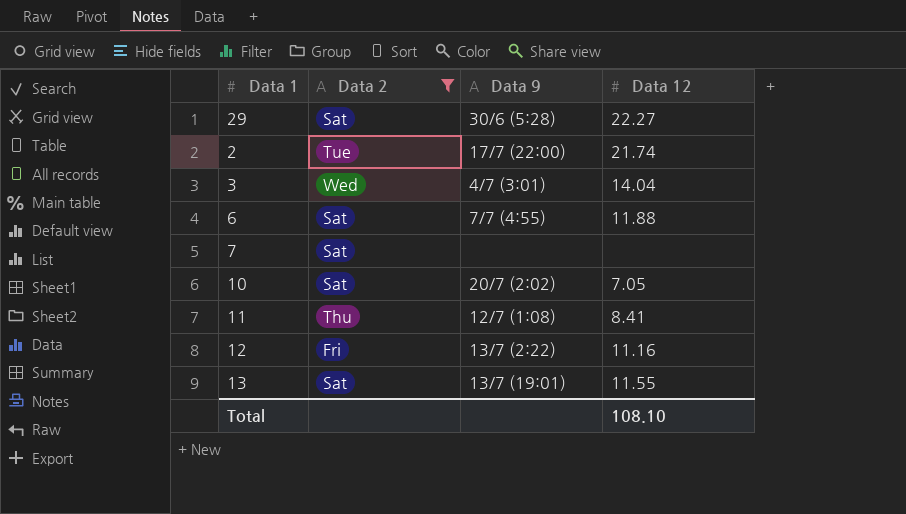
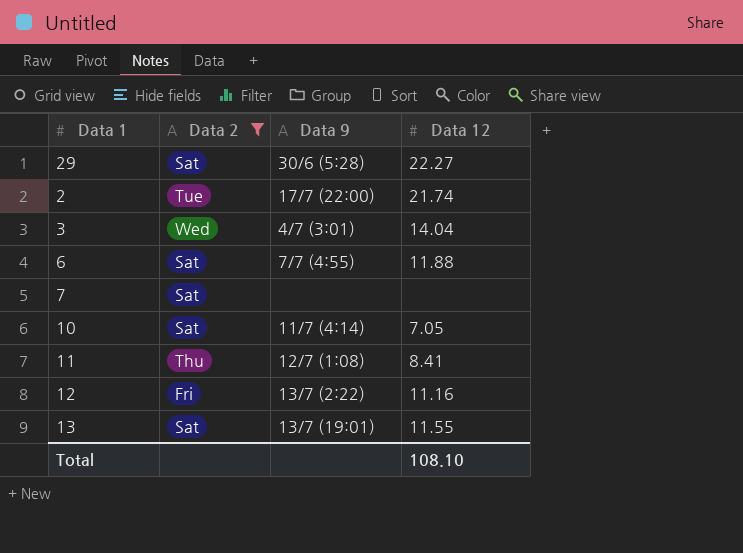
10 | Data 9: 20/7 (2:02) -> 11/7 (4:14)

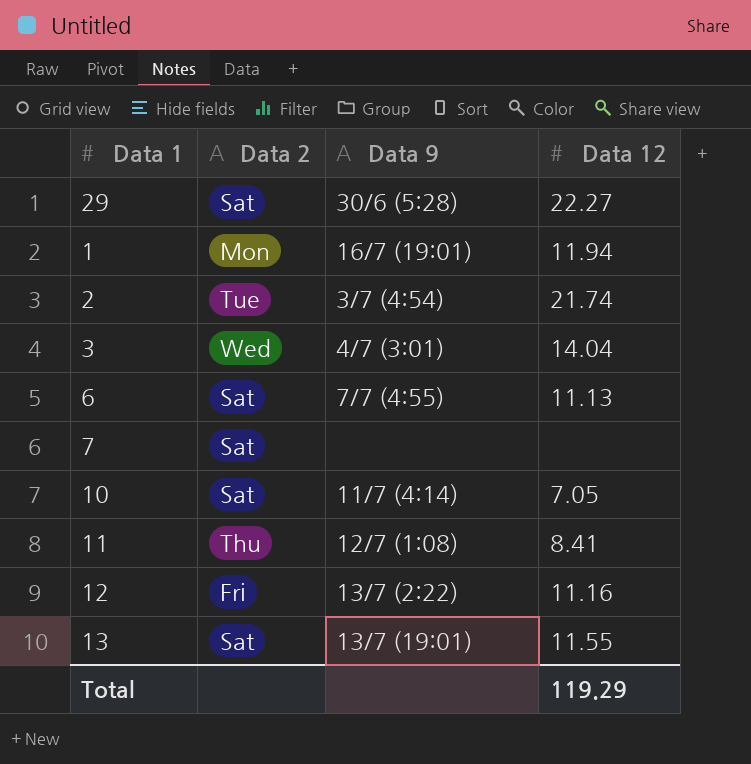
filter: Data 2 != Mon -> none
2 | Data 9: 17/7 (22:00) -> 3/7 (4:54)
6 | Data 12: 11.88 -> 11.13
Total | Data 12: 108.10 -> 119.29

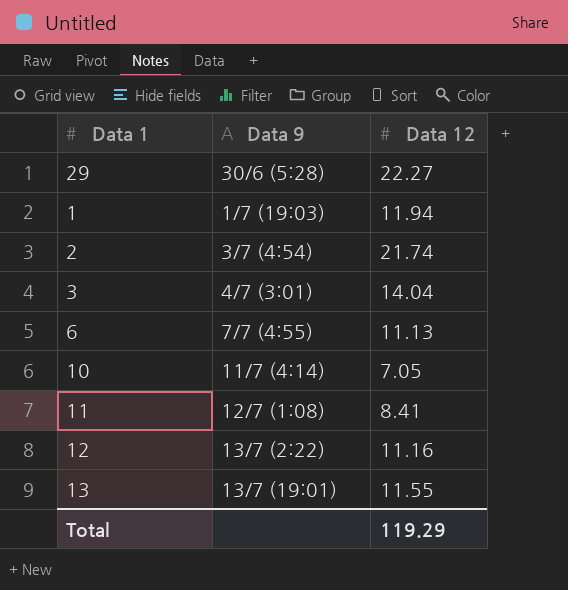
column Data 2 | position: 2 -> none
row 7: Sat | none | none -> none
1 | Data 9: 16/7 (19:01) -> 1/7 (19:03)

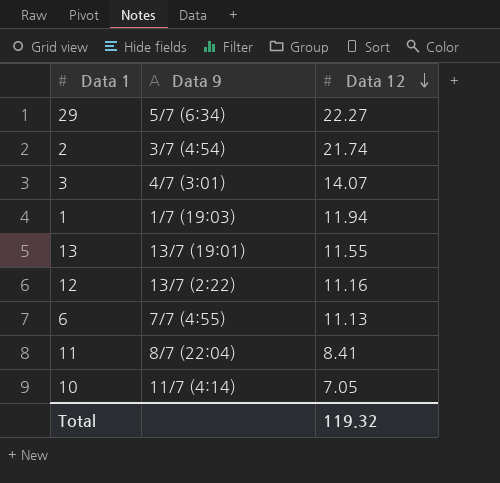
row order: none -> Data 12 descending
29 | Data 9: 30/6 (5:28) -> 5/7 (6:34)
3 | Data 12: 14.04 -> 14.07
11 | Data 9: 12/7 (1:08) -> 8/7 (22:04)
Total | Data 12: 119.29 -> 119.32

